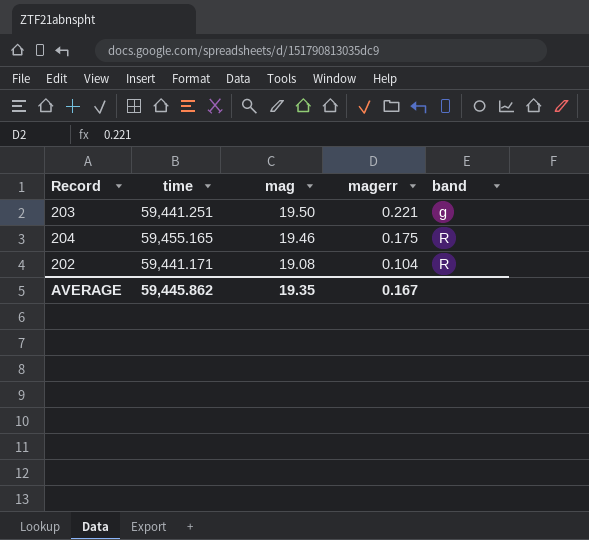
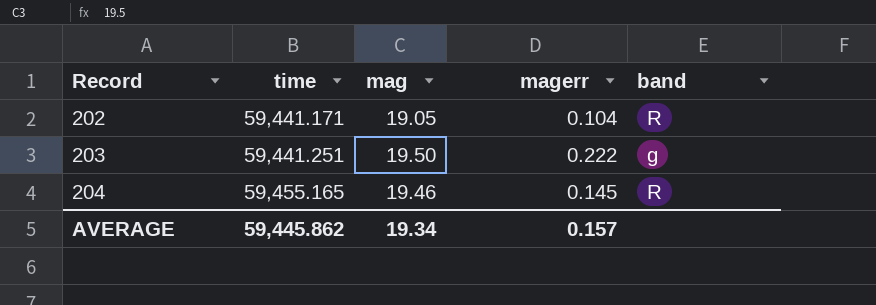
row order: mag descending -> Record ascending
202 | mag: 19.08 -> 19.05
203 | magerr: 0.221 -> 0.222
204 | magerr: 0.175 -> 0.145
AVERAGE | mag: 19.35 -> 19.34
AVERAGE | magerr: 0.167 -> 0.157

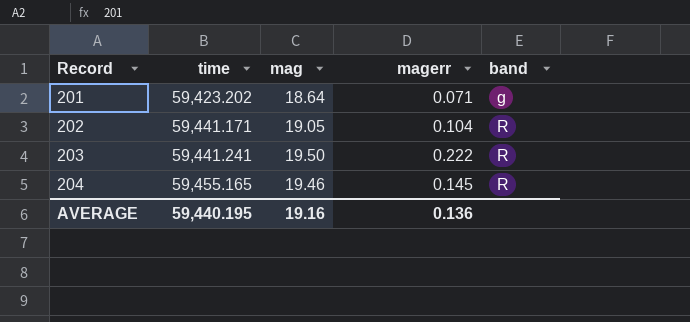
row 201: none -> 59,423.202 | 18.64 | 0.071 | g
203 | time: 59,441.251 -> 59,441.241
203 | band: g -> R
AVERAGE | time: 59,445.862 -> 59,440.195
AVERAGE | mag: 19.34 -> 19.16
AVERAGE | magerr: 0.157 -> 0.136

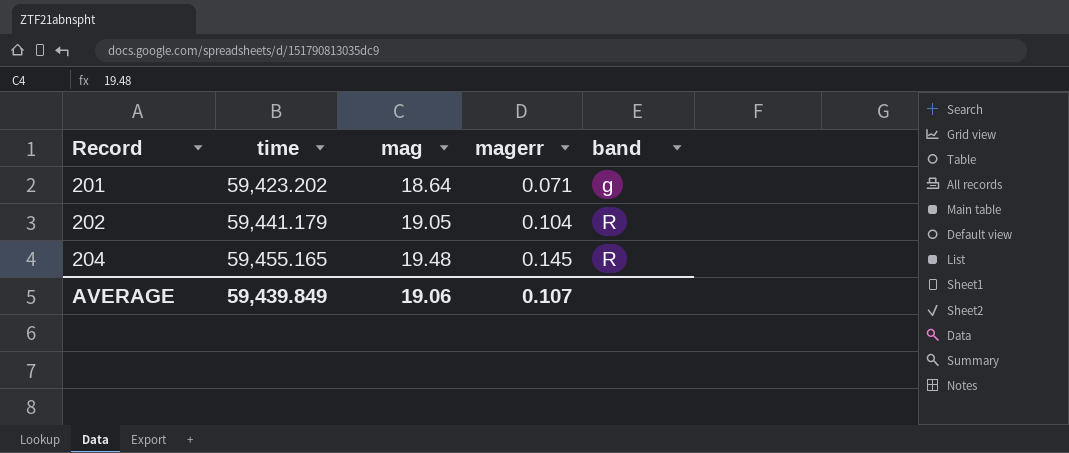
row 203: 59,441.241 | 19.50 | 0.222 | R -> none
202 | time: 59,441.171 -> 59,441.179
204 | mag: 19.46 -> 19.48
AVERAGE | time: 59,440.195 -> 59,439.849
AVERAGE | mag: 19.16 -> 19.06
AVERAGE | magerr: 0.136 -> 0.107

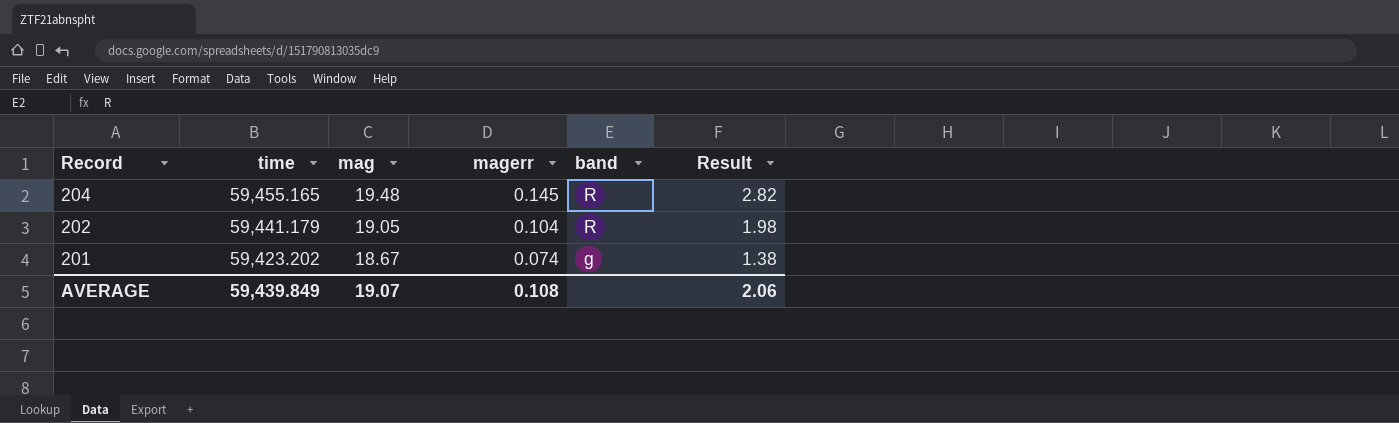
row order: Record ascending -> Record descending
column Result | formula: none -> [mag] * [magerr]
201 | mag: 18.64 -> 18.67
201 | magerr: 0.071 -> 0.074
AVERAGE | mag: 19.06 -> 19.07
AVERAGE | magerr: 0.107 -> 0.108

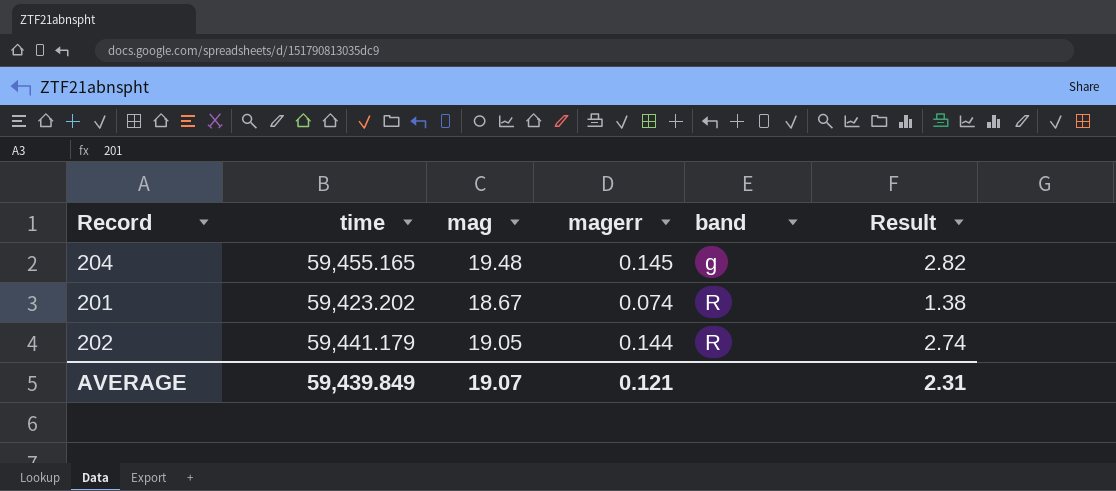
row order: Record descending -> band ascending
204 | band: R -> g
201 | band: g -> R
202 | magerr: 0.104 -> 0.144
202 | Result: 1.98 -> 2.74
AVERAGE | magerr: 0.108 -> 0.121
AVERAGE | Result: 2.06 -> 2.31

